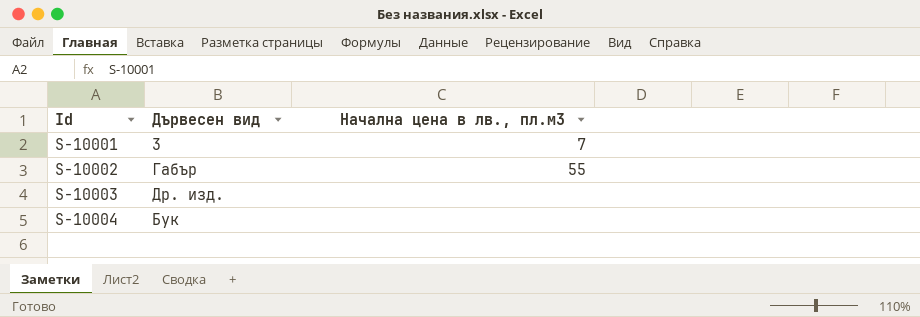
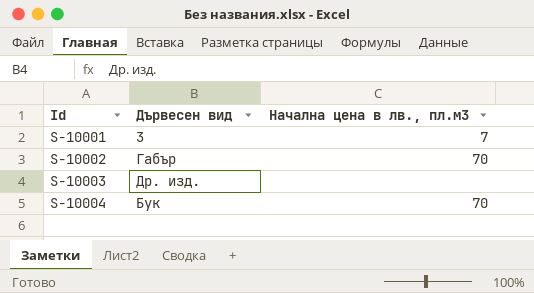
S-10002 | Начална цена в лв., пл.м3: 55 -> 70
S-10004 | Начална цена в лв., пл.м3: none -> 70

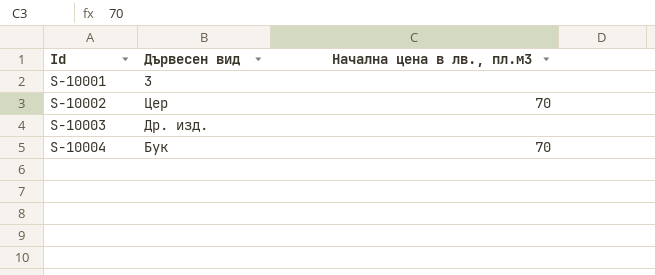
S-10001 | Начална цена в лв., пл.м3: 7 -> none
S-10002 | Дървесен вид: Габър -> Цер

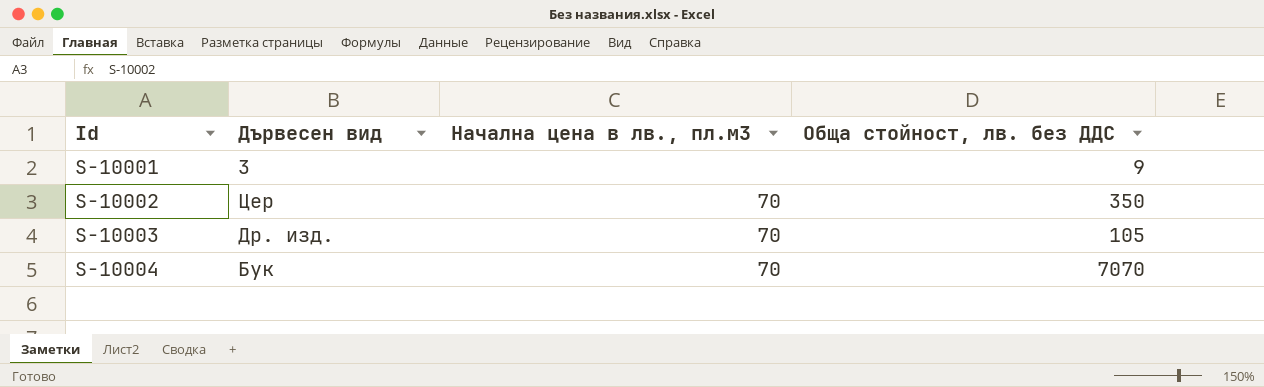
column Обща стойност, лв. без ДДС | position: none -> 4
S-10003 | Начална цена в лв., пл.м3: none -> 70

